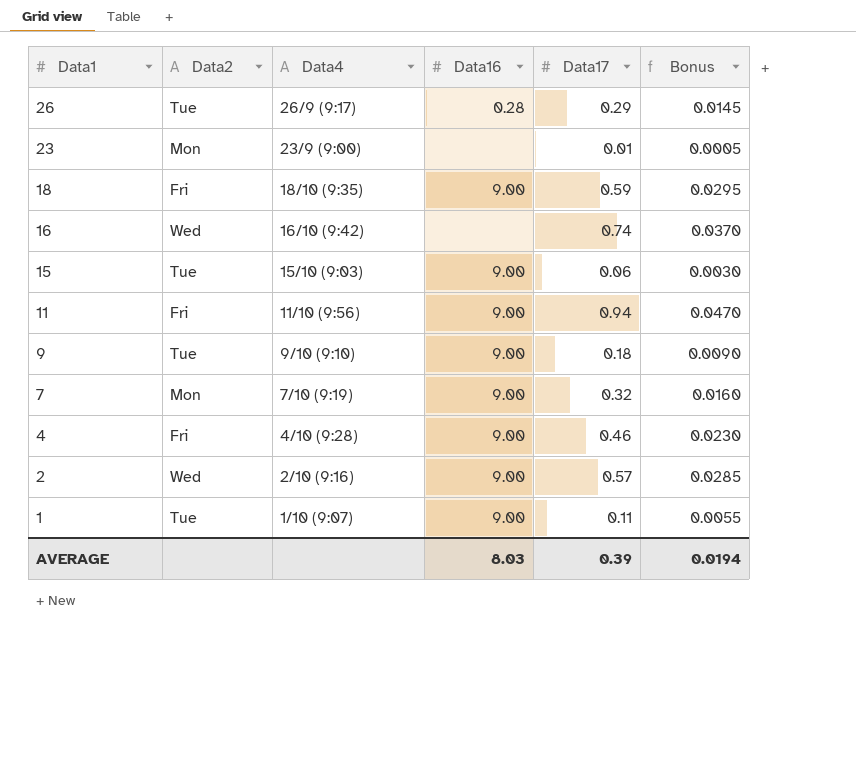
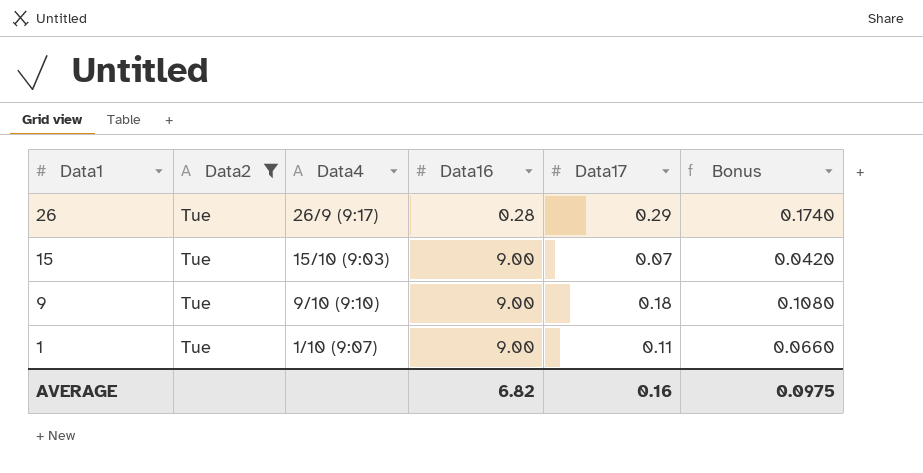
filter: none -> Data2 = Tue
column Bonus | formula: [Data17] * 0.05 -> [Data17] * 0.6
15 | Data17: 0.06 -> 0.07
AVERAGE | Data16: 8.03 -> 6.82
AVERAGE | Data17: 0.39 -> 0.16
AVERAGE | Bonus: 0.0194 -> 0.0975

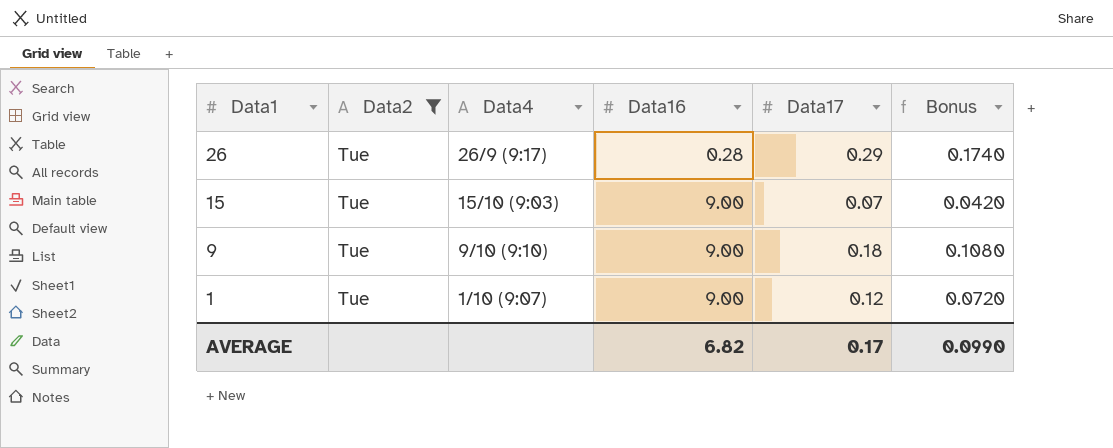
1 | Data17: 0.11 -> 0.12
1 | Bonus: 0.0660 -> 0.0720
AVERAGE | Data17: 0.16 -> 0.17
AVERAGE | Bonus: 0.0975 -> 0.0990

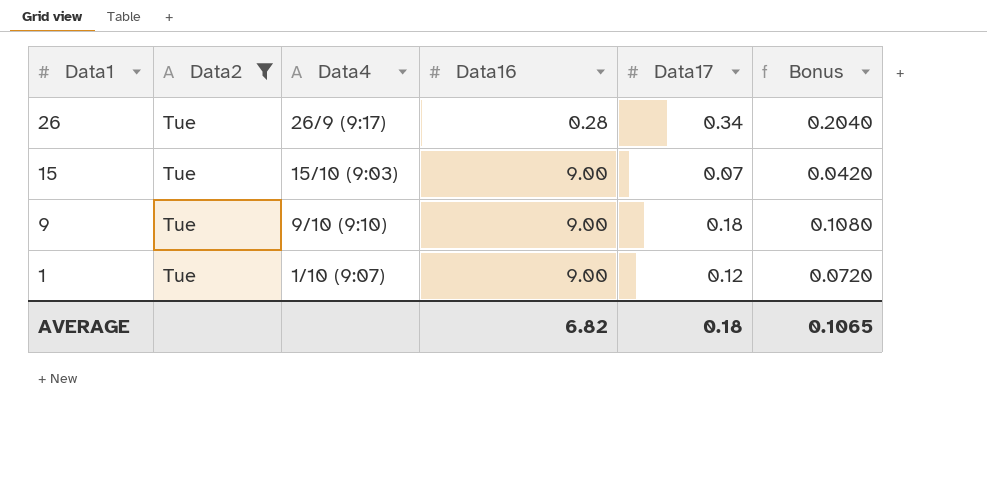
26 | Data17: 0.29 -> 0.34
26 | Bonus: 0.1740 -> 0.2040
AVERAGE | Data17: 0.17 -> 0.18
AVERAGE | Bonus: 0.0990 -> 0.1065

